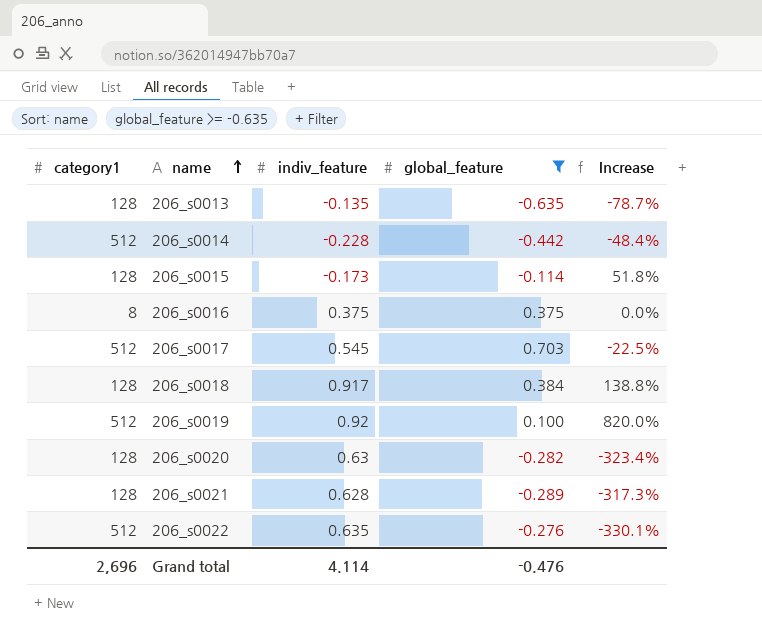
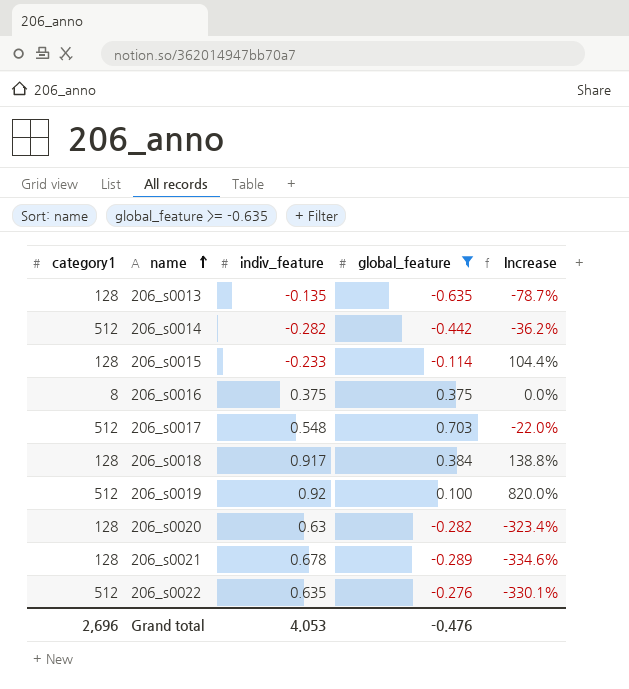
206_s0014 | indiv_feature: -0.228 -> -0.282
206_s0014 | Increase: -48.4% -> -36.2%
206_s0015 | indiv_feature: -0.173 -> -0.233
206_s0015 | Increase: 51.8% -> 104.4%
206_s0017 | indiv_feature: 0.545 -> 0.548
206_s0017 | Increase: -22.5% -> -22.0%
206_s0021 | indiv_feature: 0.628 -> 0.678
206_s0021 | Increase: -317.3% -> -334.6%
Grand total | indiv_feature: 4.114 -> 4.053

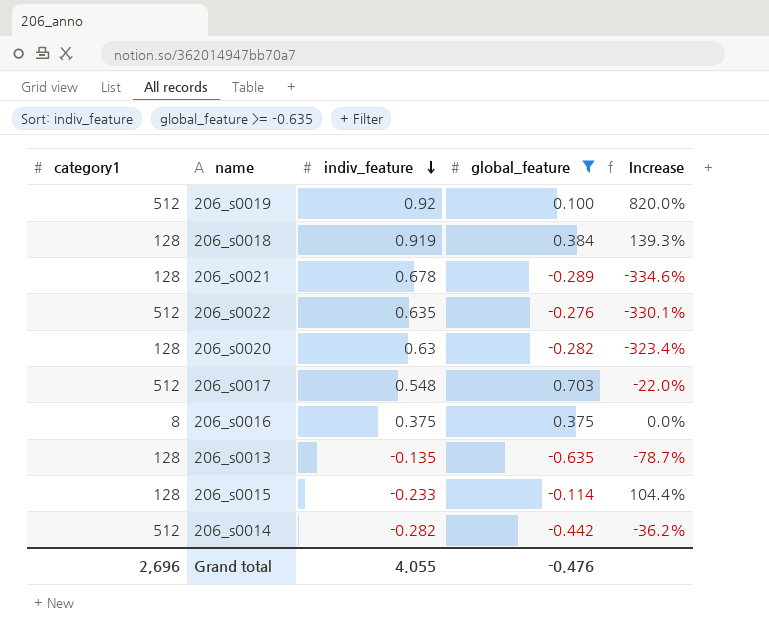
row order: name ascending -> indiv_feature descending
206_s0018 | indiv_feature: 0.917 -> 0.919
206_s0018 | Increase: 138.8% -> 139.3%
Grand total | indiv_feature: 4.053 -> 4.055

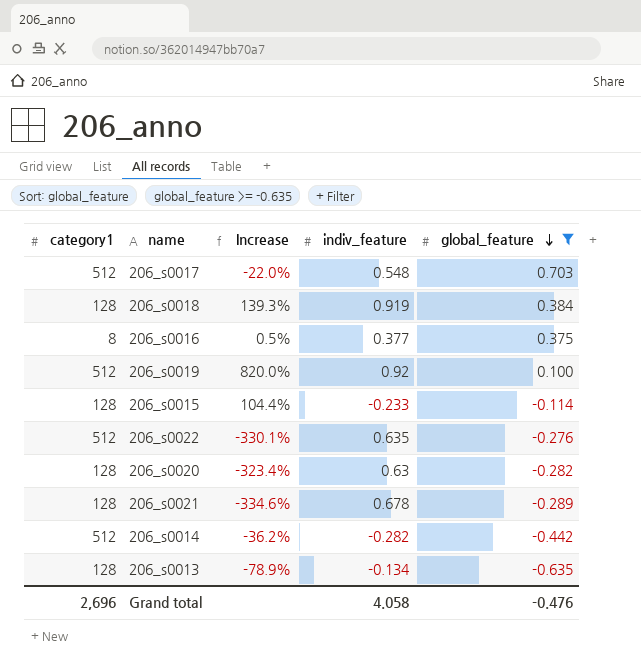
row order: indiv_feature descending -> global_feature descending
column Increase | position: 5 -> 3
206_s0016 | Increase: 0.0% -> 0.5%
206_s0016 | indiv_feature: 0.375 -> 0.377
206_s0013 | Increase: -78.7% -> -78.9%
206_s0013 | indiv_feature: -0.135 -> -0.134
Grand total | indiv_feature: 4.055 -> 4.058

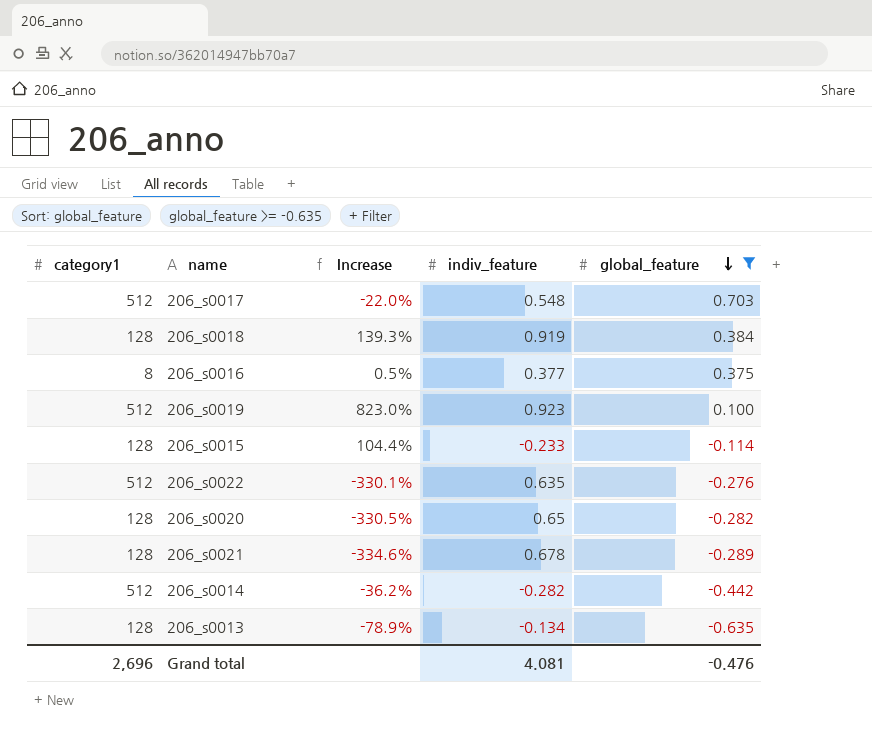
206_s0019 | Increase: 820.0% -> 823.0%
206_s0019 | indiv_feature: 0.92 -> 0.923
206_s0020 | Increase: -323.4% -> -330.5%
206_s0020 | indiv_feature: 0.63 -> 0.65
Grand total | indiv_feature: 4.058 -> 4.081

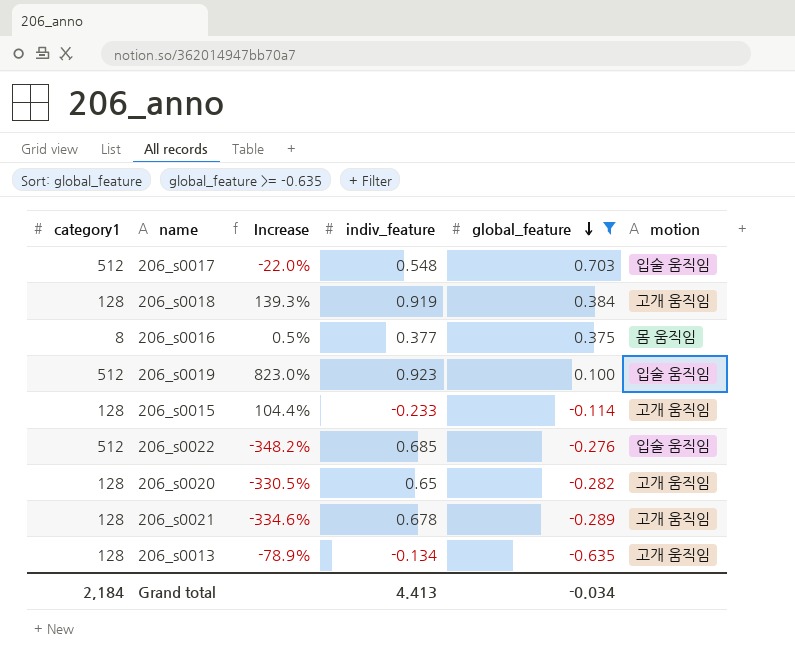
column motion | position: none -> 6
row 206_s0014: 512 | -36.2% | -0.282 | -0.442 -> none
206_s0022 | Increase: -330.1% -> -348.2%
206_s0022 | indiv_feature: 0.635 -> 0.685
Grand total | category1: 2,696 -> 2,184
Grand total | indiv_feature: 4.081 -> 4.413
Grand total | global_feature: -0.476 -> -0.034

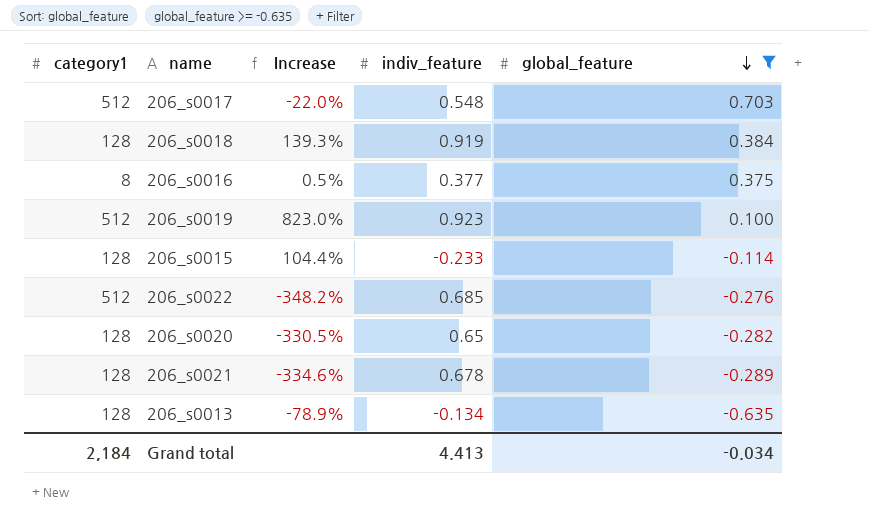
column motion | position: 6 -> none

